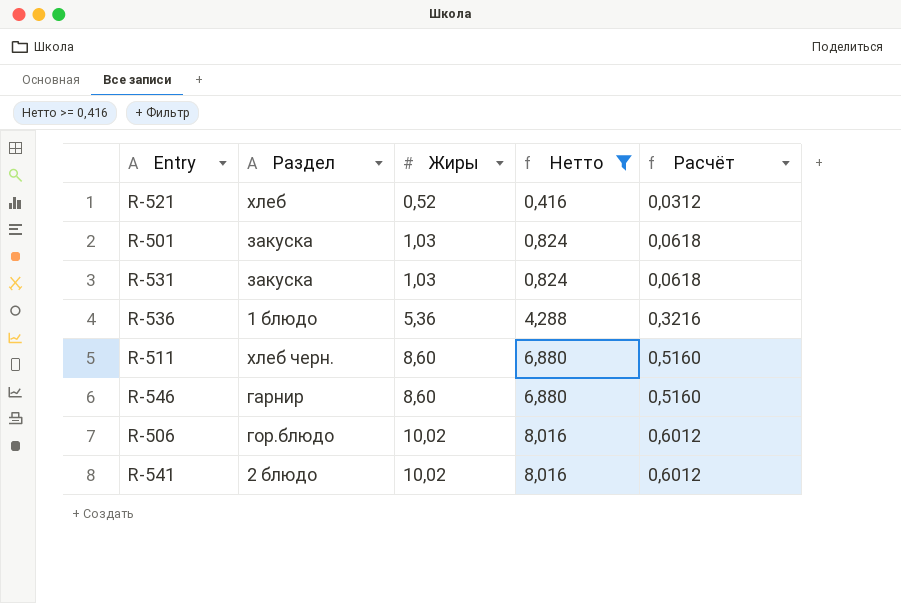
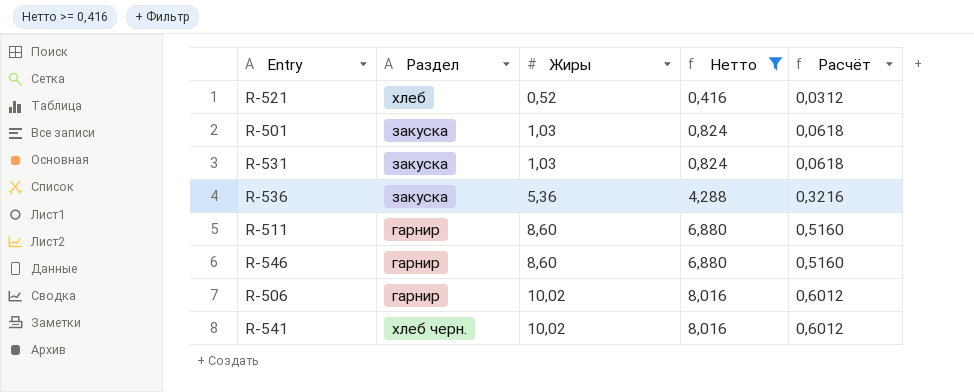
R-536 | Раздел: 1 блюдо -> закуска
R-511 | Раздел: хлеб черн. -> гарнир
R-506 | Раздел: гор.блюдо -> гарнир
R-541 | Раздел: 2 блюдо -> хлеб черн.

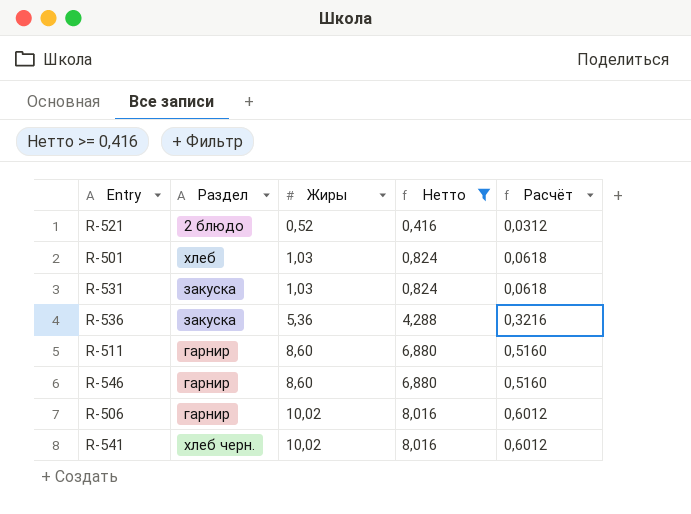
R-521 | Раздел: хлеб -> 2 блюдо
R-501 | Раздел: закуска -> хлеб

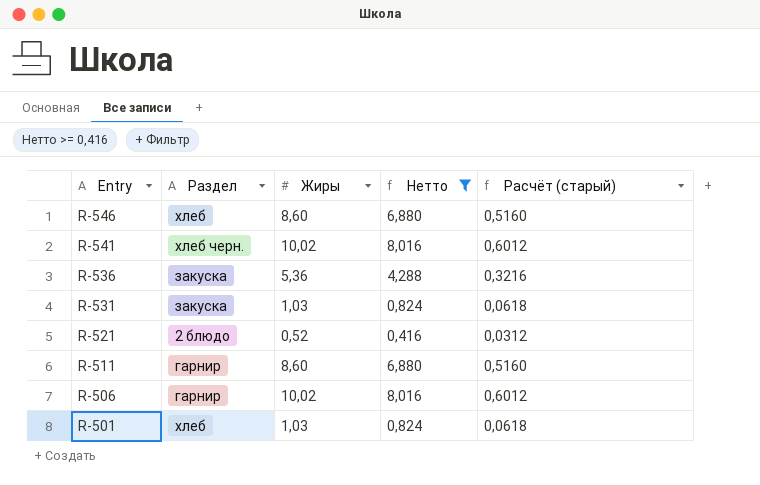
row order: Жиры ascending -> Entry descending
column name: Расчёт -> Расчёт (старый)
R-546 | Раздел: гарнир -> хлеб

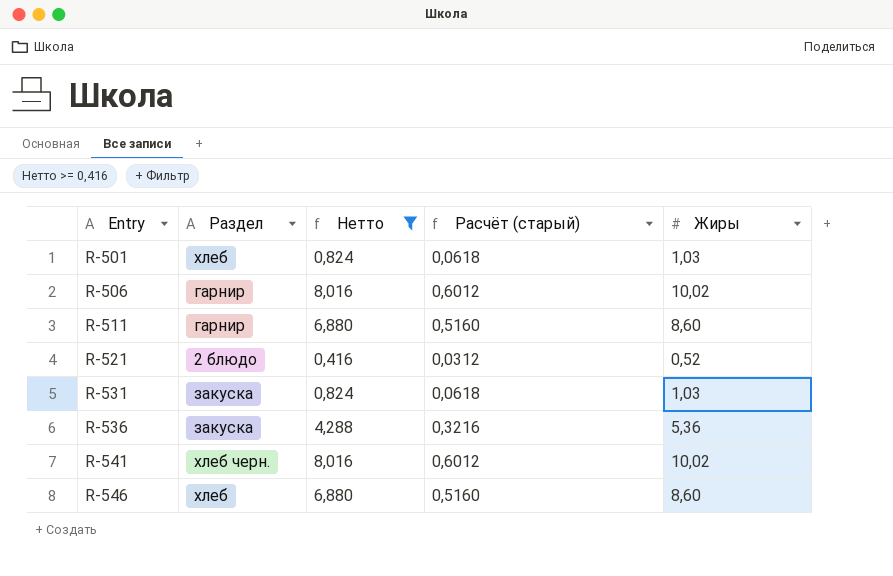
row order: Entry descending -> Entry ascending
column Жиры | position: 3 -> 5

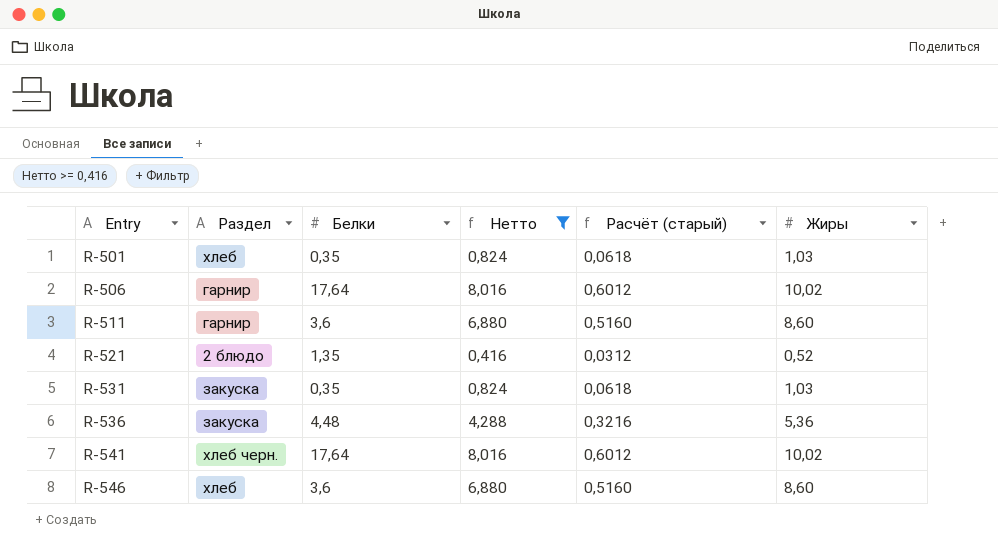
column Белки | position: none -> 3

